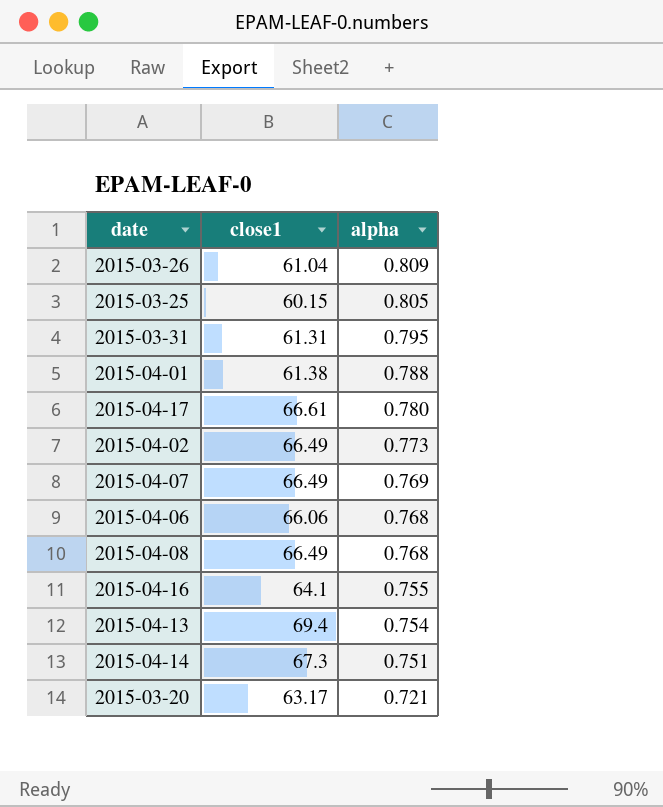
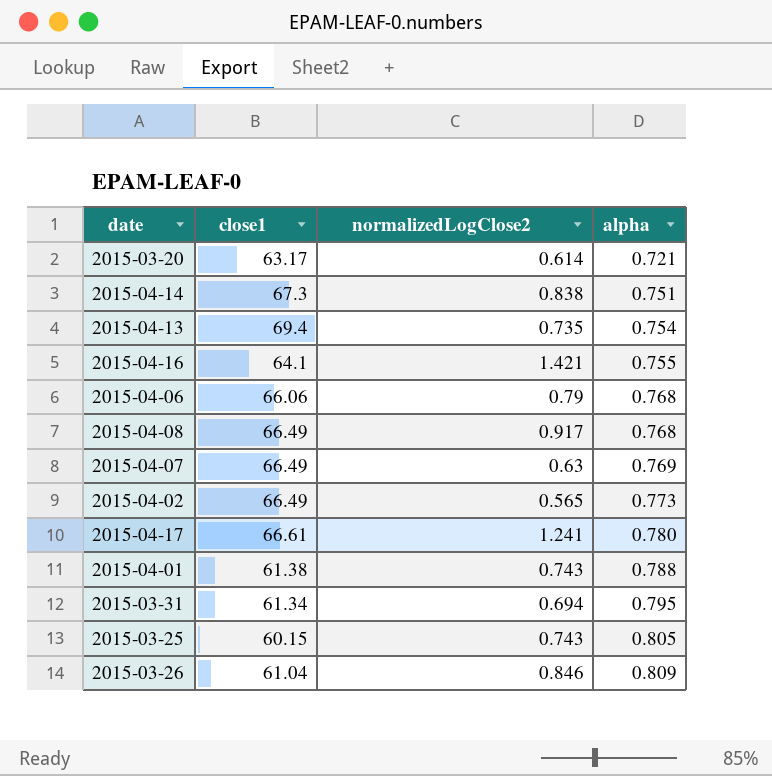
row order: alpha descending -> alpha ascending
column normalizedLogClose2 | position: none -> 3
2015-03-31 | close1: 61.31 -> 61.34

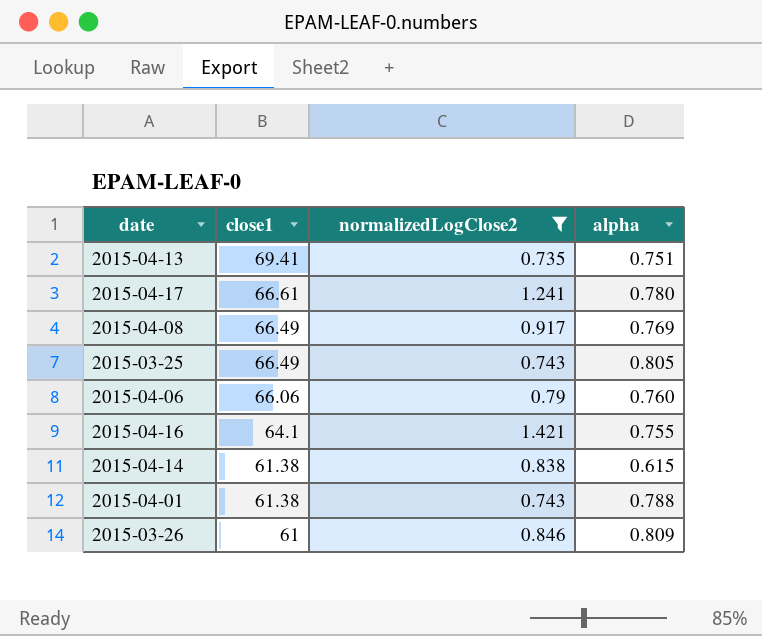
filter: none -> normalizedLogClose2 >= 0.735
row order: alpha ascending -> close1 descending
2015-04-13 | close1: 69.4 -> 69.41
2015-04-13 | alpha: 0.754 -> 0.751
2015-04-08 | alpha: 0.768 -> 0.769
2015-03-25 | close1: 60.15 -> 66.49
2015-04-06 | alpha: 0.768 -> 0.760
2015-04-14 | close1: 67.3 -> 61.38
2015-04-14 | alpha: 0.751 -> 0.615
2015-03-26 | close1: 61.04 -> 61

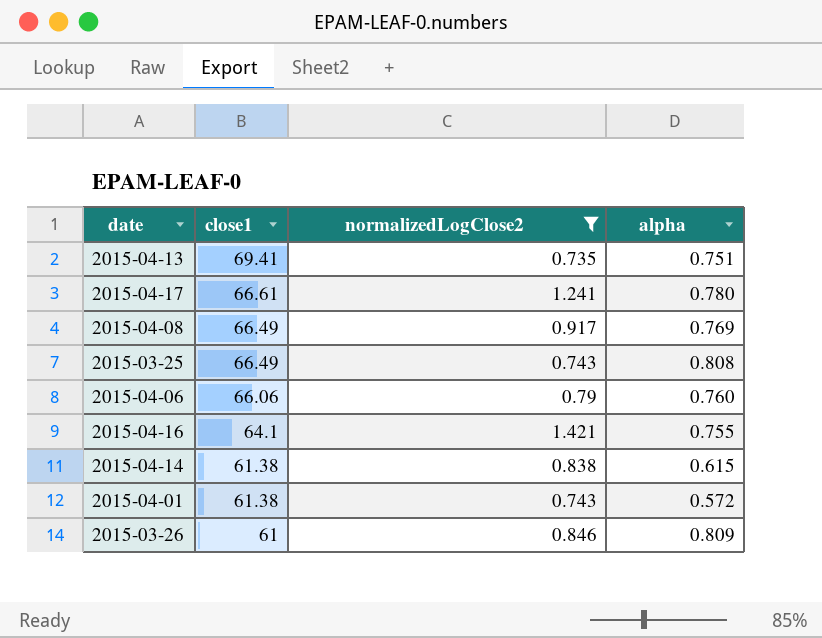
2015-03-25 | alpha: 0.805 -> 0.808
2015-04-01 | alpha: 0.788 -> 0.572

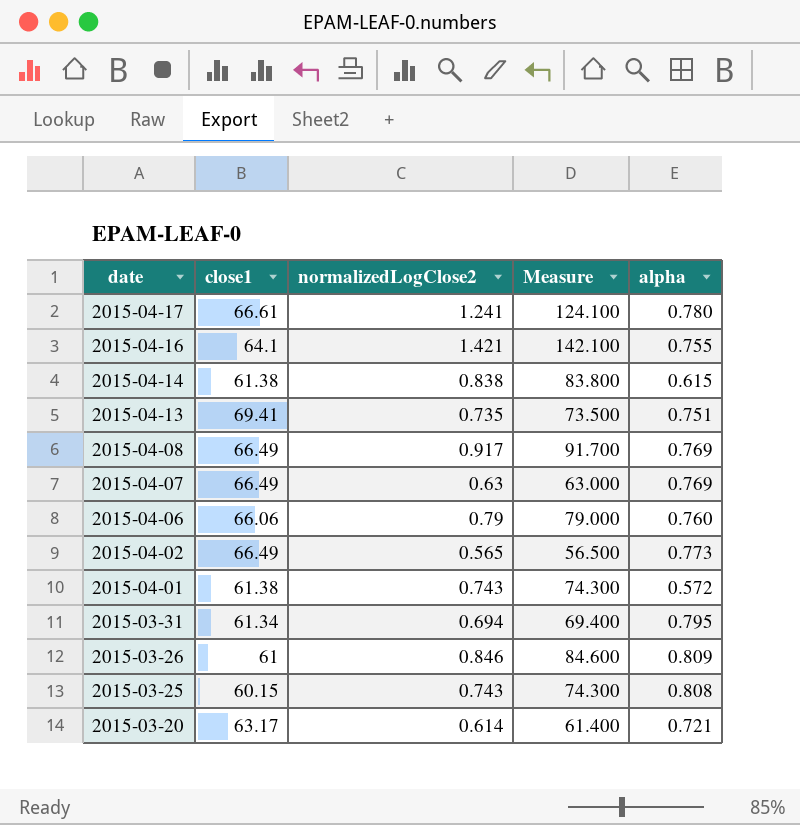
filter: normalizedLogClose2 >= 0.735 -> none
row order: close1 descending -> date descending
column Measure | formula: none -> [normalizedLogClose2] * 100
2015-03-25 | close1: 66.49 -> 60.15

